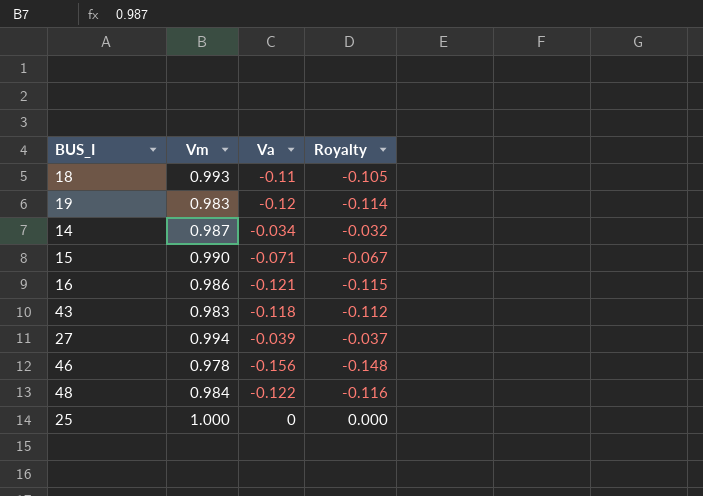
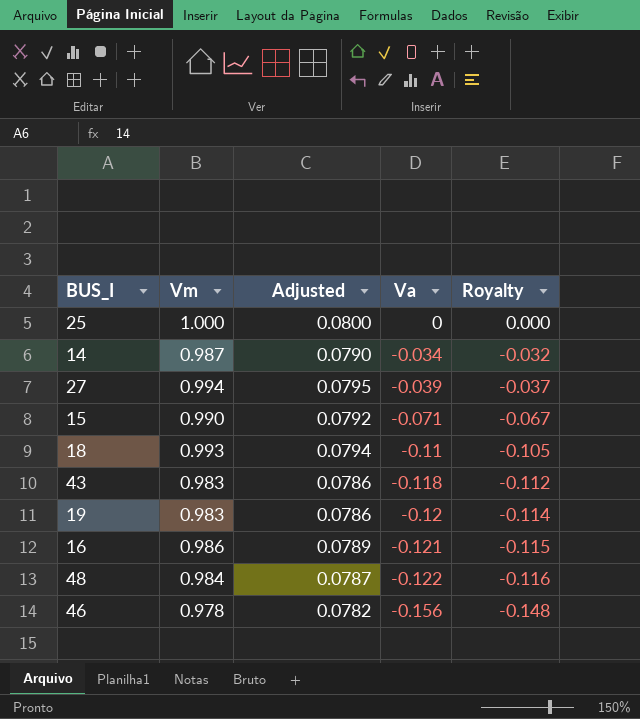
row order: none -> Va descending
column Adjusted | formula: none -> [Vm] * 0.08

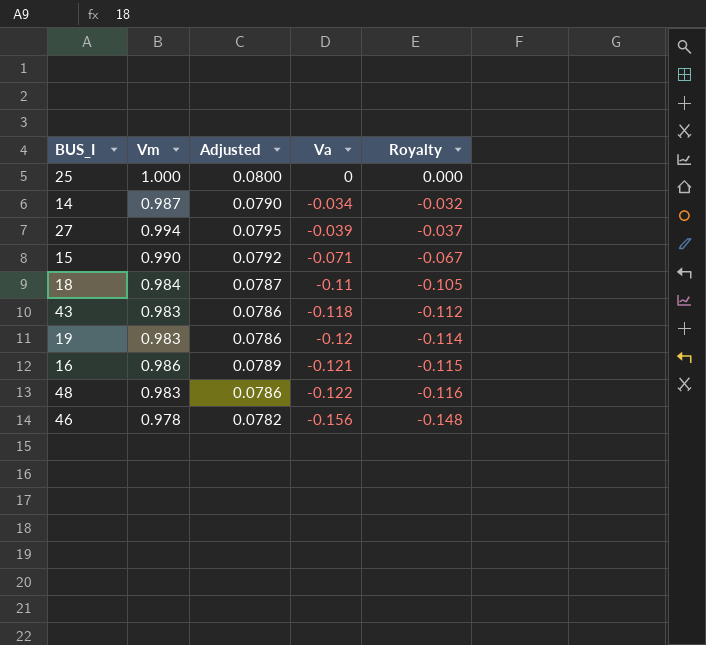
18 | Vm: 0.993 -> 0.984
18 | Adjusted: 0.0794 -> 0.0787
48 | Vm: 0.984 -> 0.983
48 | Adjusted: 0.0787 -> 0.0786

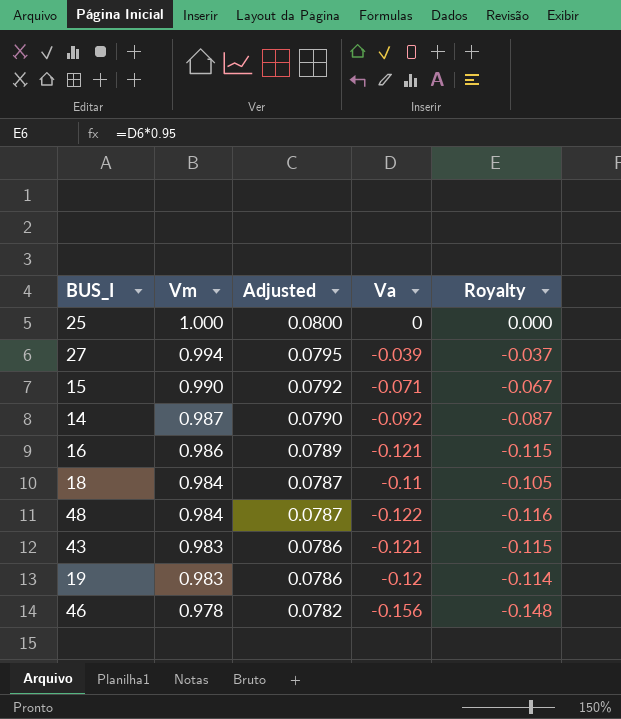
row order: Va descending -> Vm descending
14 | Va: -0.034 -> -0.092
14 | Royalty: -0.032 -> -0.087
48 | Vm: 0.983 -> 0.984
48 | Adjusted: 0.0786 -> 0.0787
43 | Va: -0.118 -> -0.121
43 | Royalty: -0.112 -> -0.115

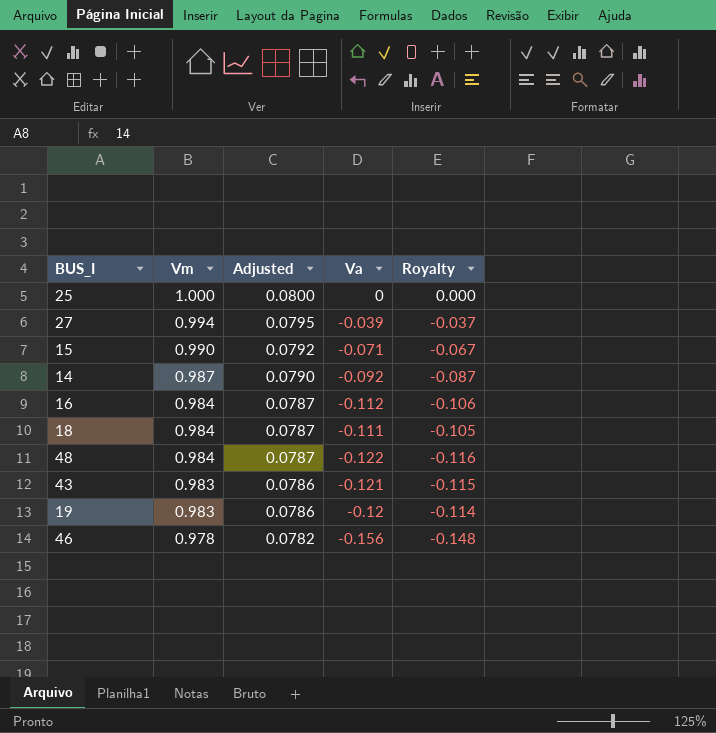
16 | Vm: 0.986 -> 0.984
16 | Adjusted: 0.0789 -> 0.0787
16 | Va: -0.121 -> -0.112
16 | Royalty: -0.115 -> -0.106
18 | Va: -0.11 -> -0.111

